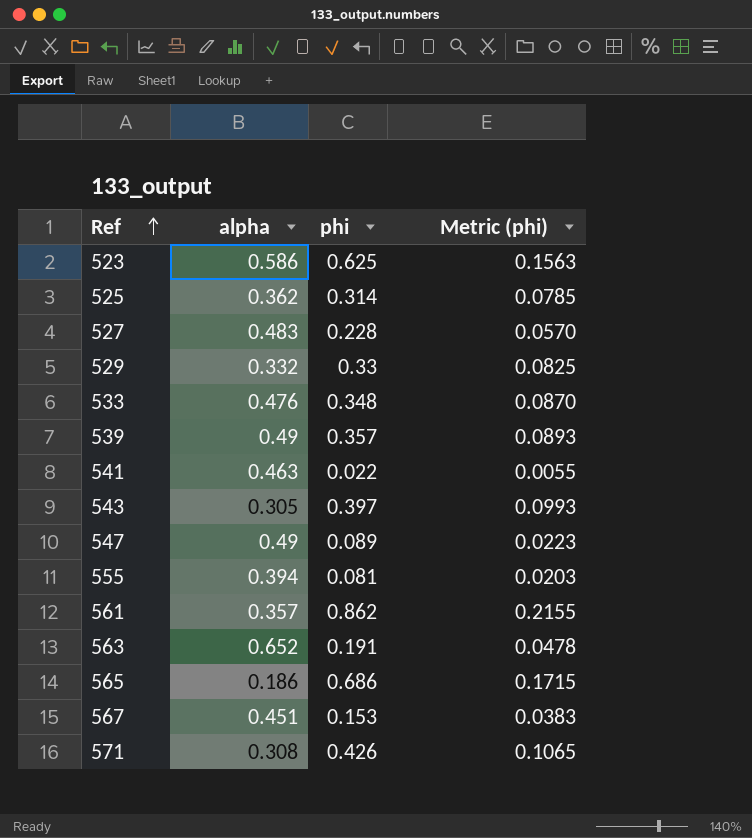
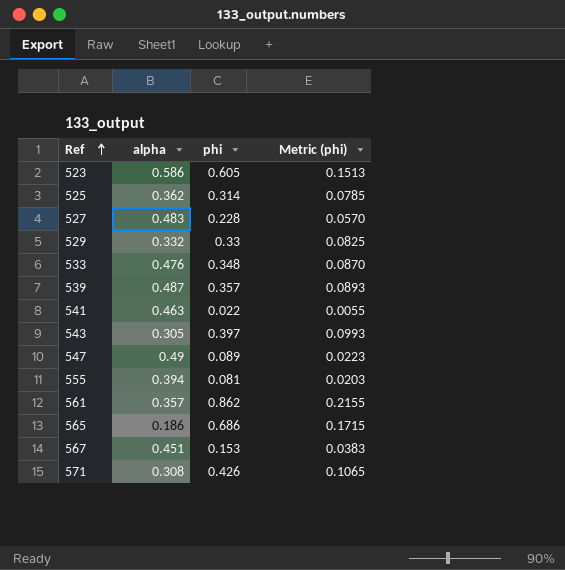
row 563: 0.652 | 0.191 | 0.0478 -> none
523 | phi: 0.625 -> 0.605
523 | Metric (phi): 0.1563 -> 0.1513
539 | alpha: 0.49 -> 0.487

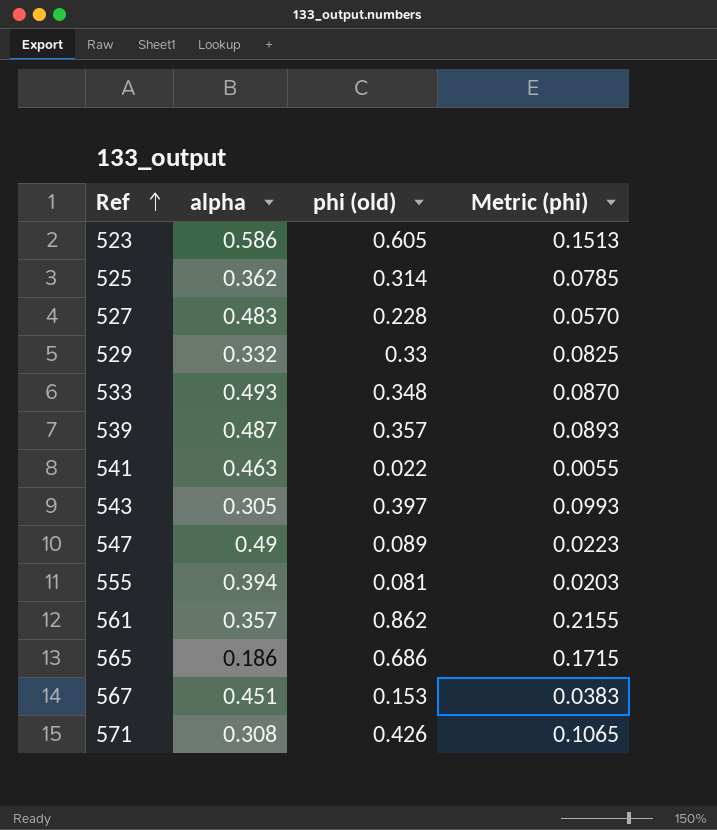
column name: phi -> phi (old)
533 | alpha: 0.476 -> 0.493

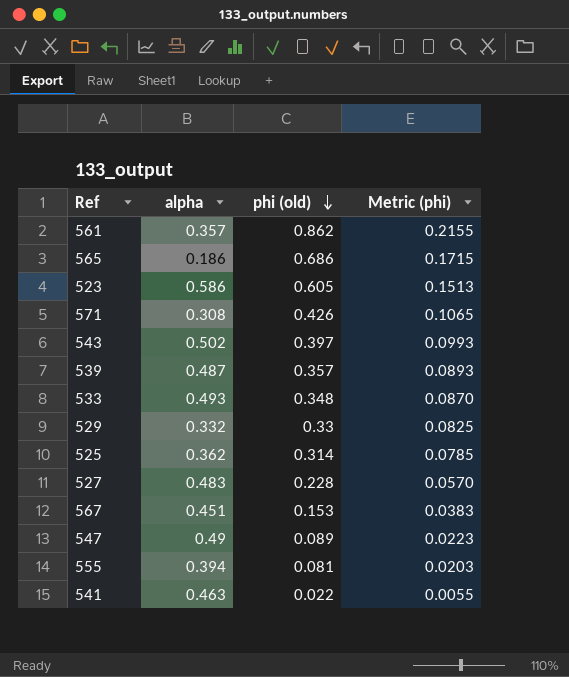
row order: Ref ascending -> phi (old) descending
543 | alpha: 0.305 -> 0.502

